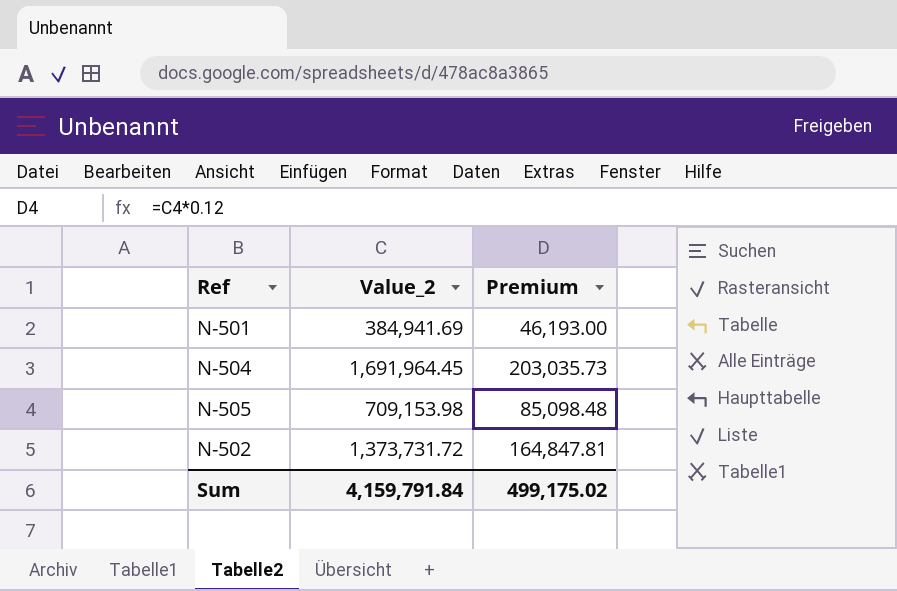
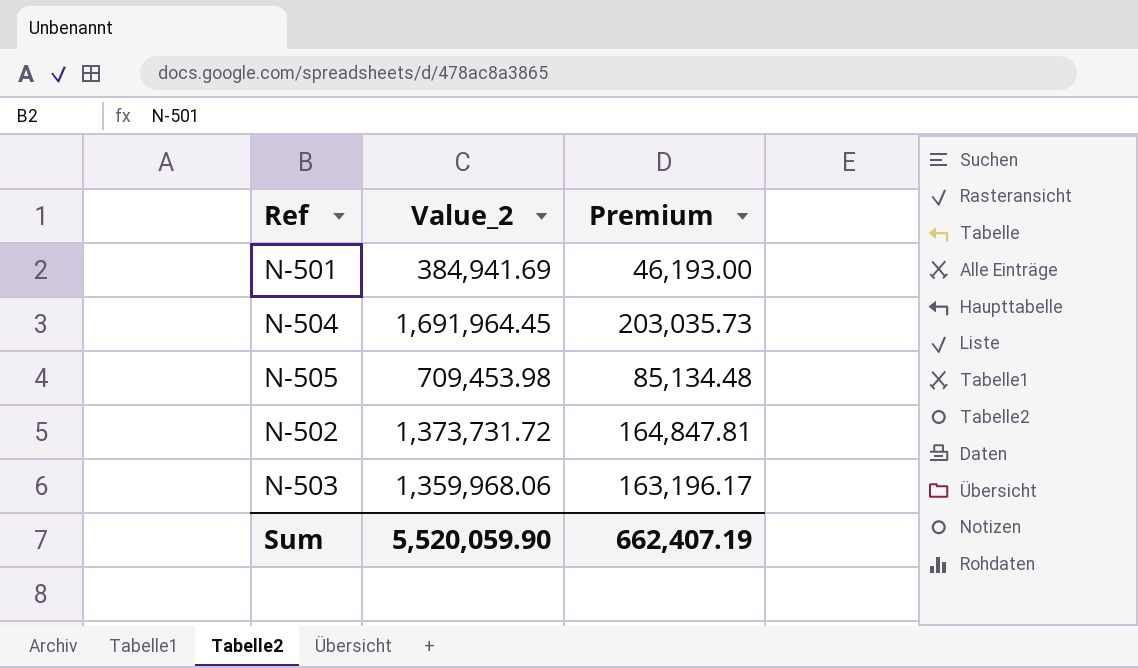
N-505 | Value_2: 709,153.98 -> 709,453.98
N-505 | Premium: 85,098.48 -> 85,134.48
row N-503: none -> 1,359,968.06 | 163,196.17
Sum | Value_2: 4,159,791.84 -> 5,520,059.90
Sum | Premium: 499,175.02 -> 662,407.19

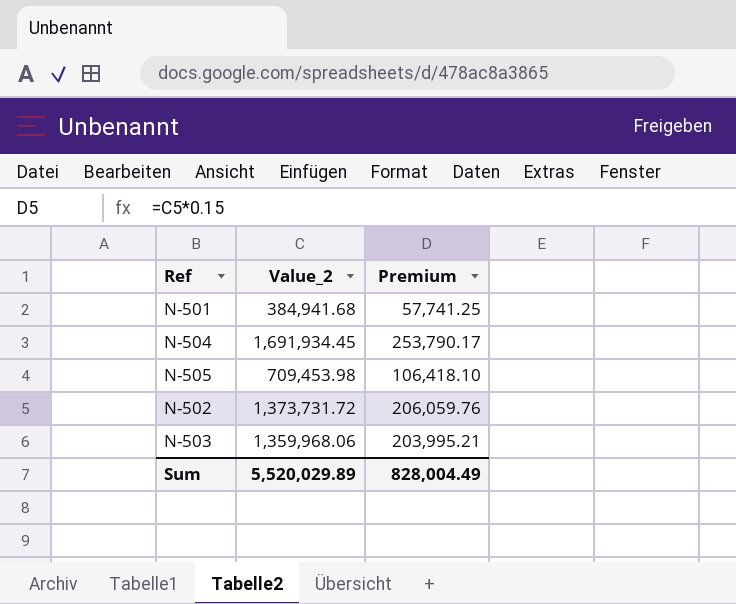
column Premium | formula: [Value_2] * 0.12 -> [Value_2] * 0.15
N-501 | Value_2: 384,941.69 -> 384,941.68
N-504 | Value_2: 1,691,964.45 -> 1,691,934.45
Sum | Value_2: 5,520,059.90 -> 5,520,029.89
Sum | Premium: 662,407.19 -> 828,004.49

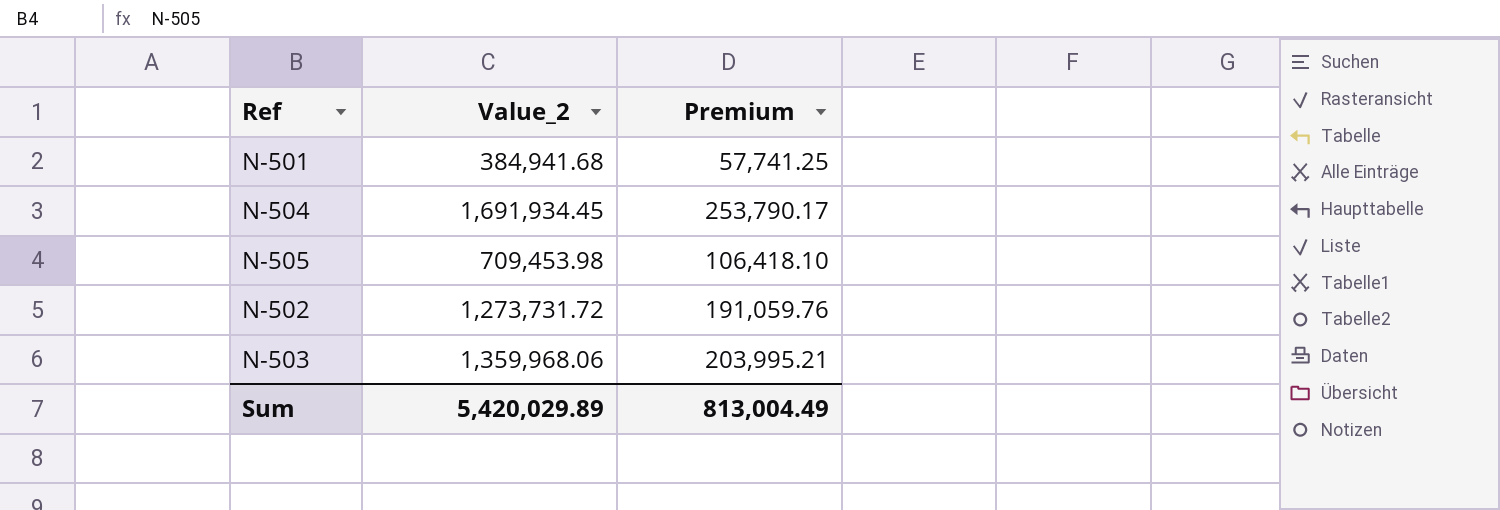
N-502 | Value_2: 1,373,731.72 -> 1,273,731.72
N-502 | Premium: 206,059.76 -> 191,059.76
Sum | Value_2: 5,520,029.89 -> 5,420,029.89
Sum | Premium: 828,004.49 -> 813,004.49

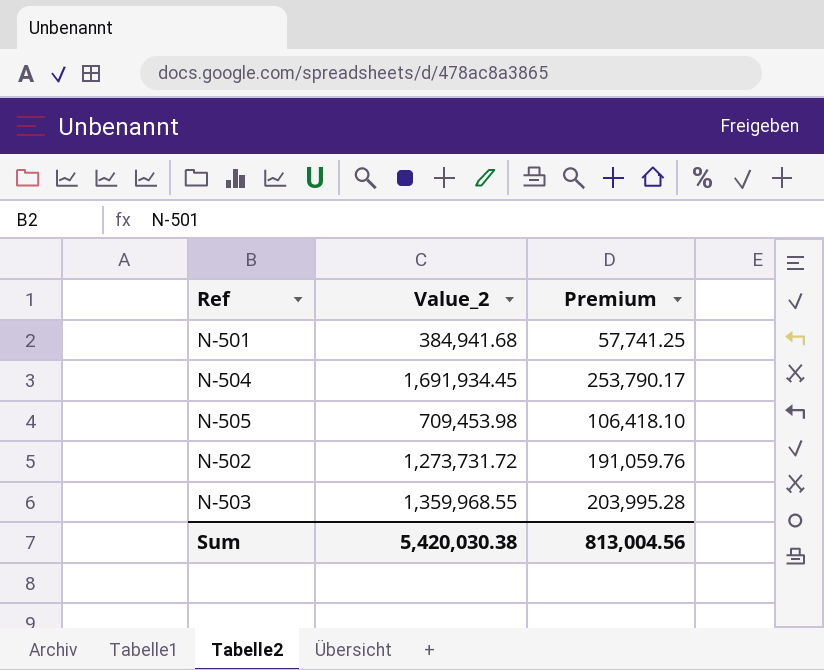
N-503 | Value_2: 1,359,968.06 -> 1,359,968.55
N-503 | Premium: 203,995.21 -> 203,995.28
Sum | Value_2: 5,420,029.89 -> 5,420,030.38
Sum | Premium: 813,004.49 -> 813,004.56

